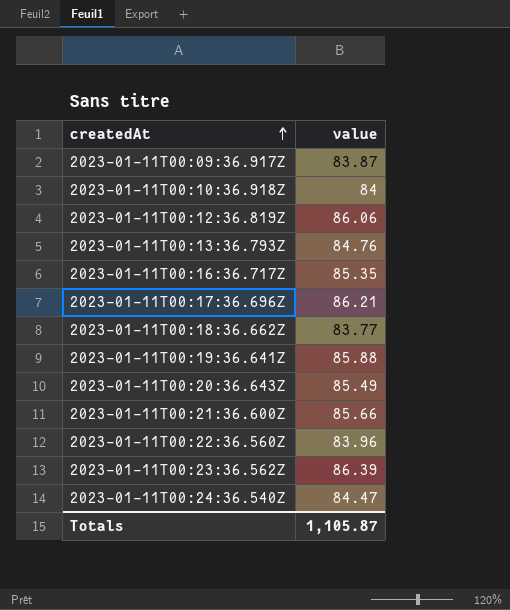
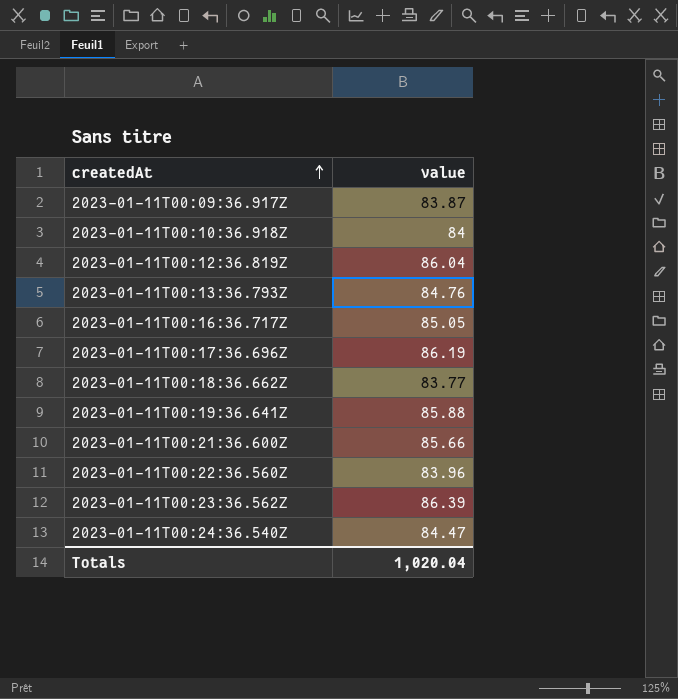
row 2023-01-11T00:20:36.643Z: 85.49 -> none
2023-01-11T00:12:36.819Z | value: 86.06 -> 86.04
2023-01-11T00:16:36.717Z | value: 85.35 -> 85.05
2023-01-11T00:17:36.696Z | value: 86.21 -> 86.19
Totals | value: 1,105.87 -> 1,020.04

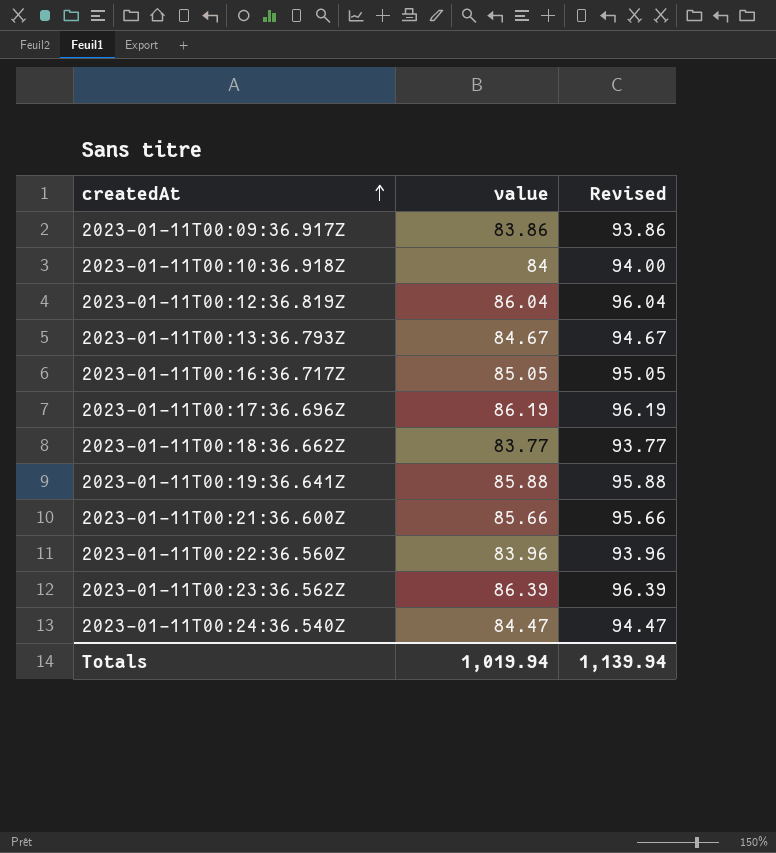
column Revised | formula: none -> [value] + 10
2023-01-11T00:09:36.917Z | value: 83.87 -> 83.86
2023-01-11T00:13:36.793Z | value: 84.76 -> 84.67
Totals | value: 1,020.04 -> 1,019.94

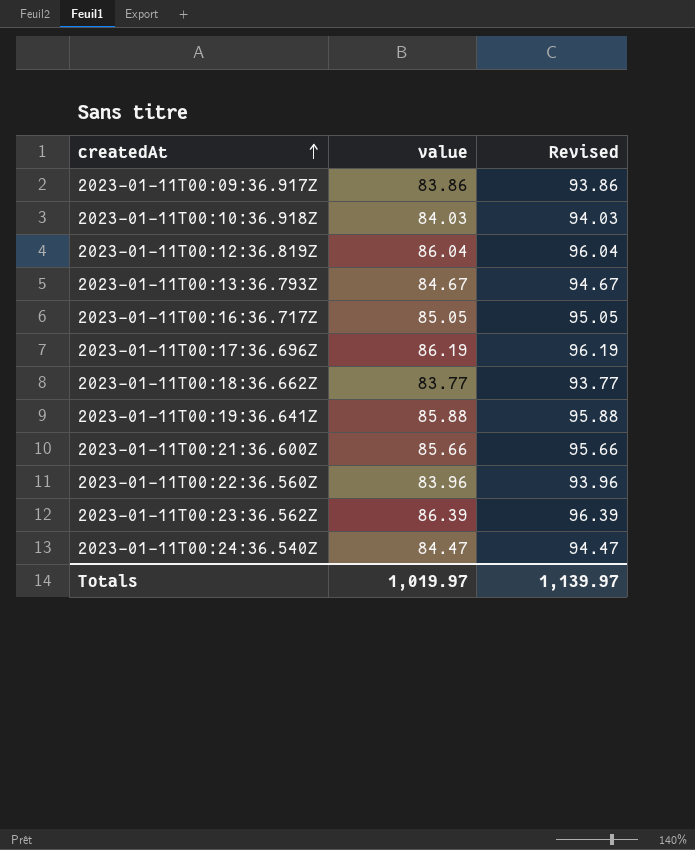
2023-01-11T00:10:36.918Z | value: 84 -> 84.03
2023-01-11T00:10:36.918Z | Revised: 94.00 -> 94.03
Totals | value: 1,019.94 -> 1,019.97
Totals | Revised: 1,139.94 -> 1,139.97

